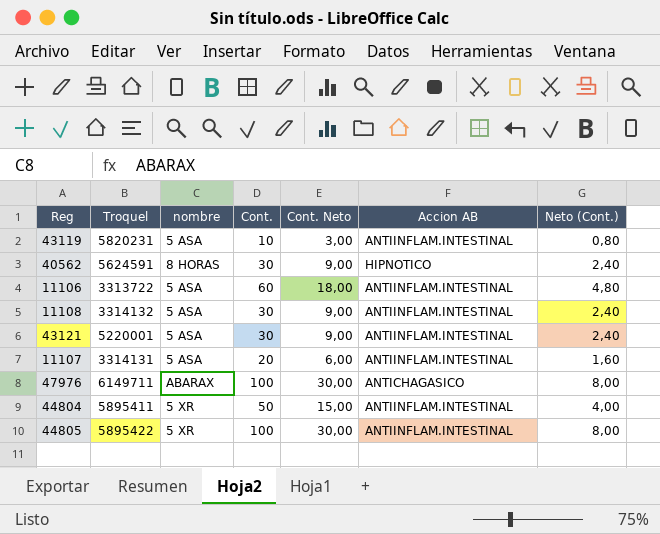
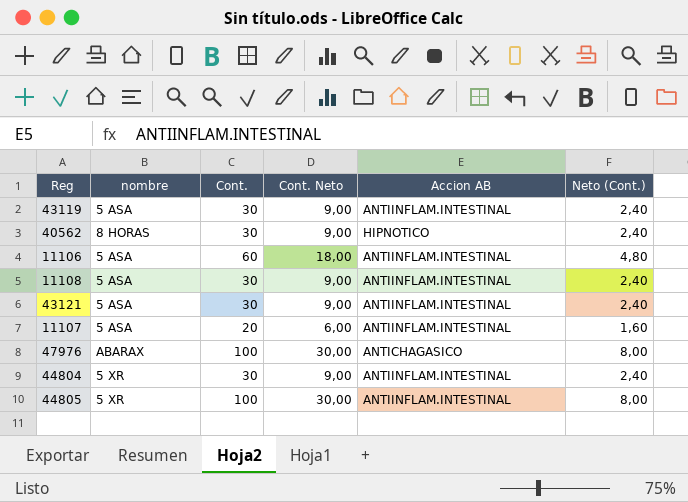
column Troquel | position: 2 -> none
43119 | Cont.: 10 -> 30
43119 | Cont. Neto: 3,00 -> 9,00
43119 | Neto (Cont.): 0,80 -> 2,40
44804 | Cont.: 50 -> 30
44804 | Cont. Neto: 15,00 -> 9,00
44804 | Neto (Cont.): 4,00 -> 2,40

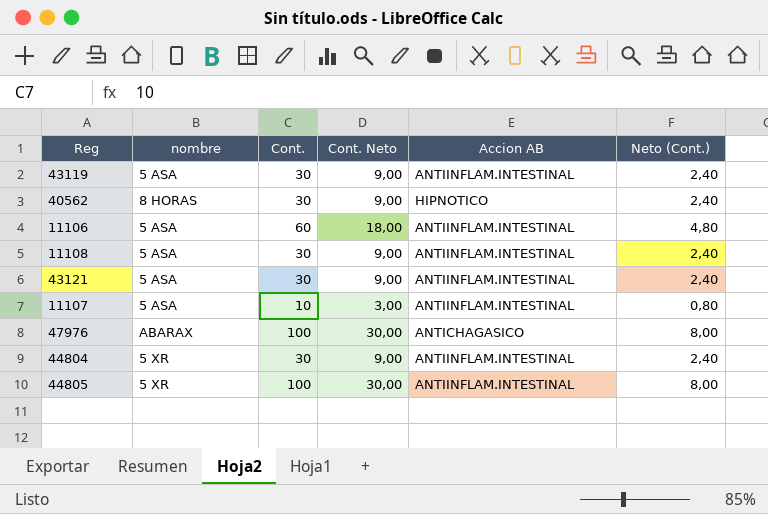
11107 | Cont.: 20 -> 10
11107 | Cont. Neto: 6,00 -> 3,00
11107 | Neto (Cont.): 1,60 -> 0,80

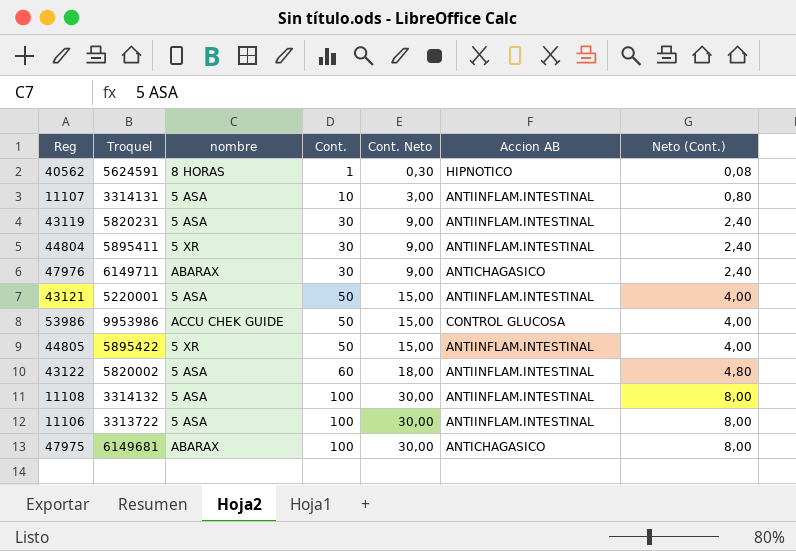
row order: none -> Cont. ascending
column Troquel | position: none -> 2
40562 | Cont.: 30 -> 1
40562 | Cont. Neto: 9,00 -> 0,30
40562 | Neto (Cont.): 2,40 -> 0,08
47976 | Cont.: 100 -> 30
47976 | Cont. Neto: 30,00 -> 9,00
47976 | Neto (Cont.): 8,00 -> 2,40
43121 | Cont.: 30 -> 50
43121 | Cont. Neto: 9,00 -> 15,00
43121 | Neto (Cont.): 2,40 -> 4,00
row 53986: none -> 9953986 | ACCU CHEK GUIDE | 50 | 15,00 | CONTROL GLUCOSA | 4,00
44805 | Cont.: 100 -> 50
44805 | Cont. Neto: 30,00 -> 15,00
44805 | Neto (Cont.): 8,00 -> 4,00
row 43122: none -> 5820002 | 5 ASA | 60 | 18,00 | ANTIINFLAM.INTESTINAL | 4,80
11108 | Cont.: 30 -> 100
11108 | Cont. Neto: 9,00 -> 30,00
11108 | Neto (Cont.): 2,40 -> 8,00
11106 | Cont.: 60 -> 100
11106 | Cont. Neto: 18,00 -> 30,00
11106 | Neto (Cont.): 4,80 -> 8,00
row 47975: none -> 6149681 | ABARAX | 100 | 30,00 | ANTICHAGASICO | 8,00

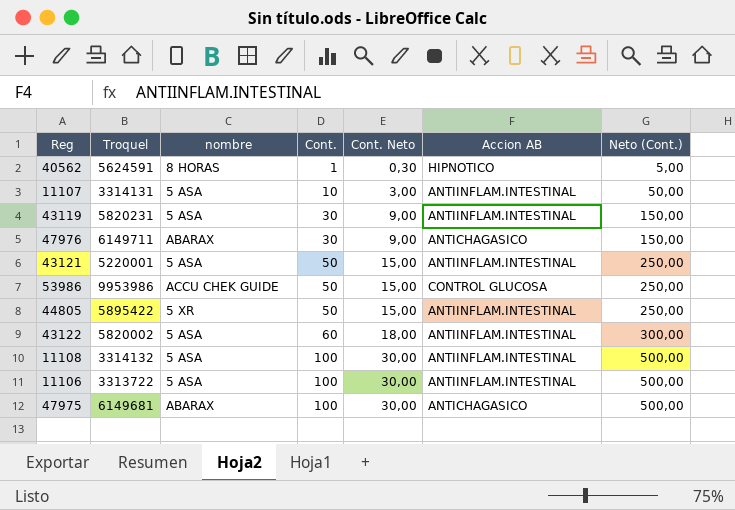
column Neto (Cont.) | formula: [Cont.] * 0,08 -> [Cont.] * 5
row 44804: 5895411 | 5 XR | 30 | 9,00 | ANTIINFLAM.INTESTINAL | 2,40 -> none

